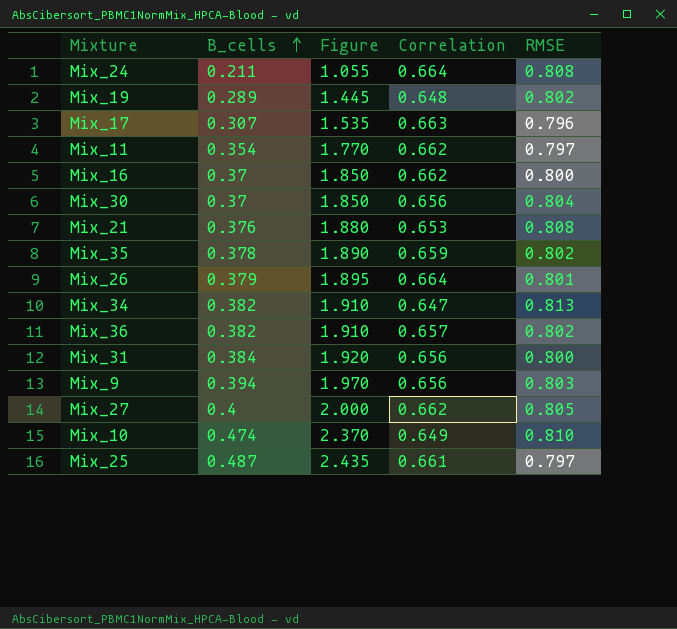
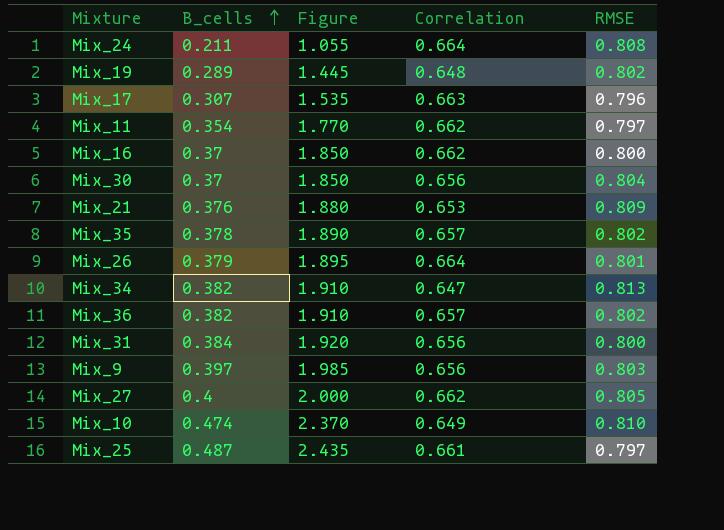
Mix_21 | RMSE: 0.808 -> 0.809
Mix_35 | Correlation: 0.659 -> 0.657
Mix_9 | B_cells: 0.394 -> 0.397
Mix_9 | Figure: 1.970 -> 1.985

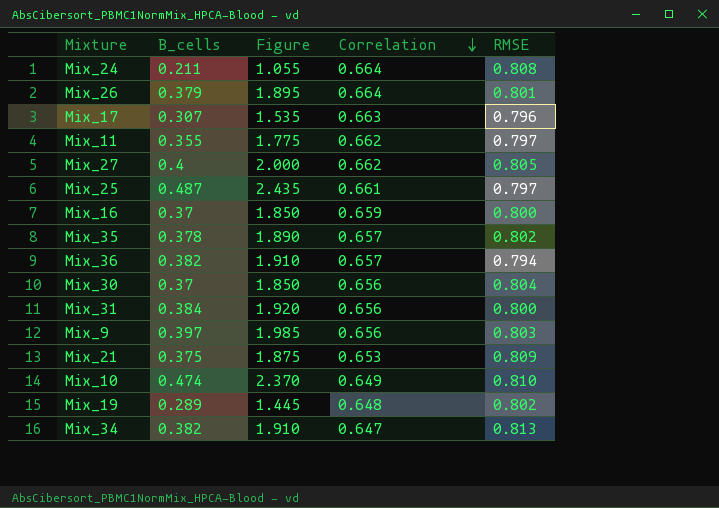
row order: B_cells ascending -> Correlation descending
Mix_11 | B_cells: 0.354 -> 0.355
Mix_11 | Figure: 1.770 -> 1.775
Mix_16 | Correlation: 0.662 -> 0.659
Mix_36 | RMSE: 0.802 -> 0.794
Mix_21 | B_cells: 0.376 -> 0.375
Mix_21 | Figure: 1.880 -> 1.875

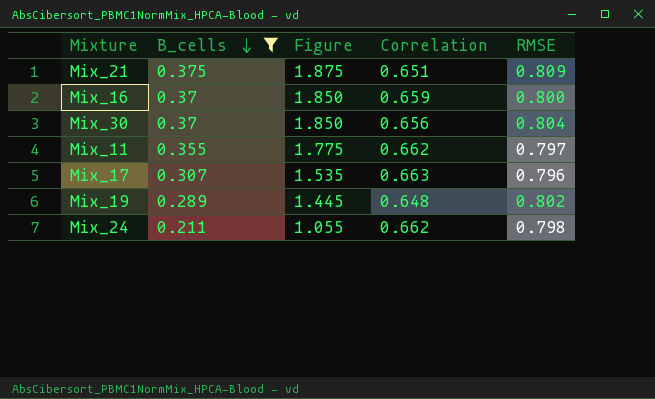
filter: none -> B_cells <= 0.375
row order: Correlation descending -> B_cells descending
Mix_21 | Correlation: 0.653 -> 0.651
Mix_24 | Correlation: 0.664 -> 0.662
Mix_24 | RMSE: 0.808 -> 0.798

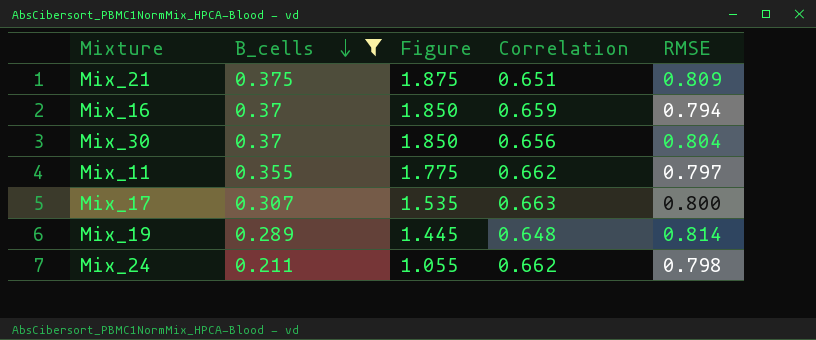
Mix_16 | RMSE: 0.800 -> 0.794
Mix_17 | RMSE: 0.796 -> 0.800
Mix_19 | RMSE: 0.802 -> 0.814

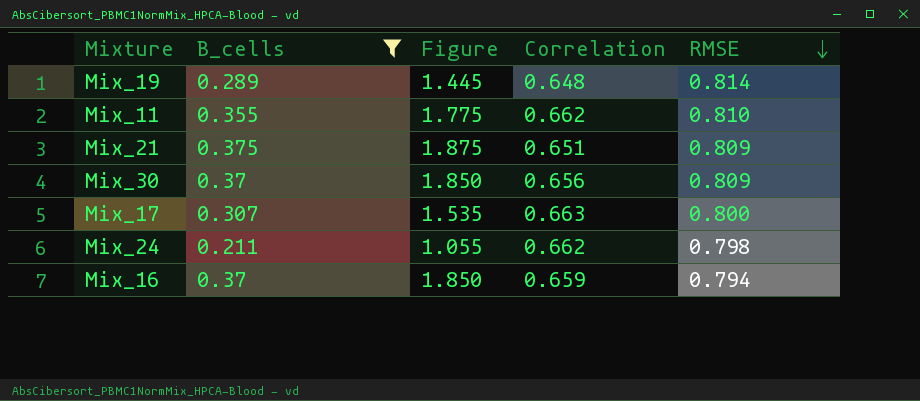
row order: B_cells descending -> RMSE descending
Mix_11 | RMSE: 0.797 -> 0.810
Mix_30 | RMSE: 0.804 -> 0.809

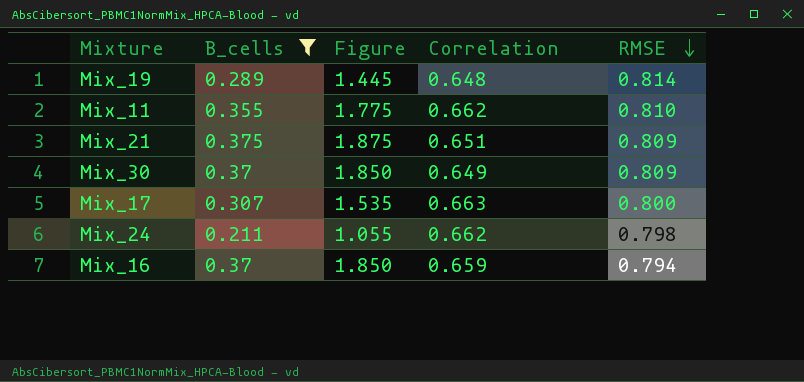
Mix_30 | Correlation: 0.656 -> 0.649

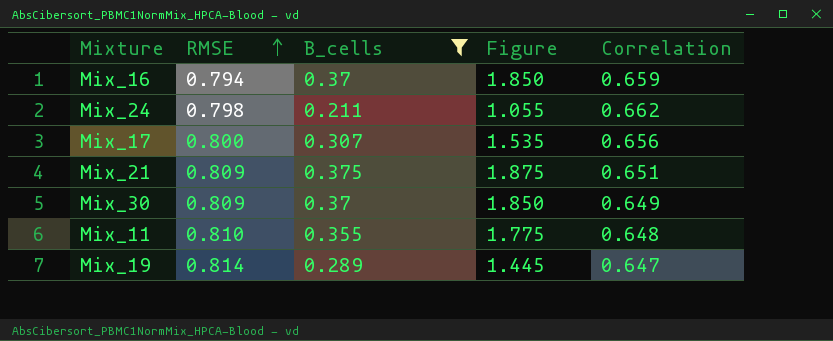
row order: RMSE descending -> RMSE ascending
column RMSE | position: 5 -> 2
Mix_17 | Correlation: 0.663 -> 0.656
Mix_11 | Correlation: 0.662 -> 0.648
Mix_19 | Correlation: 0.648 -> 0.647

